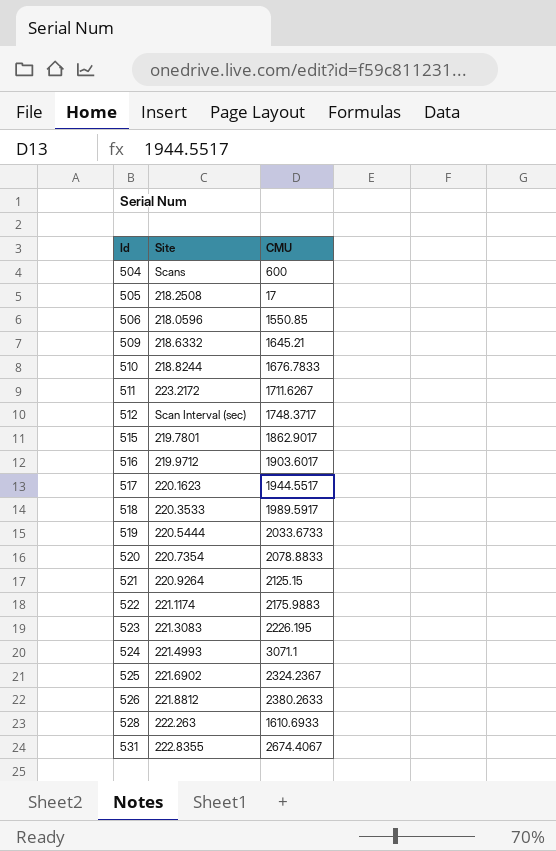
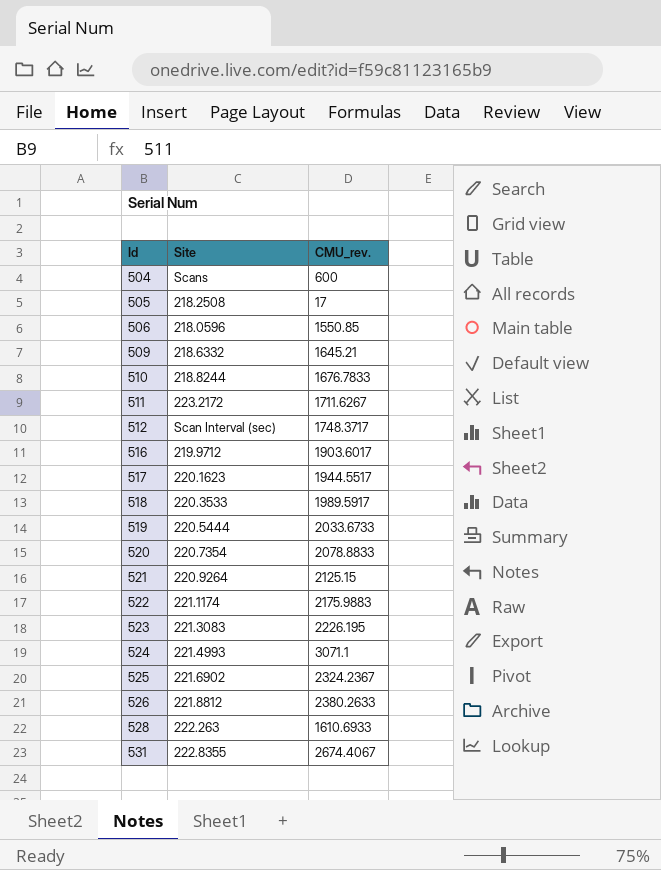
column name: CMU -> CMU_rev.
row 515: 219.7801 | 1862.9017 -> none

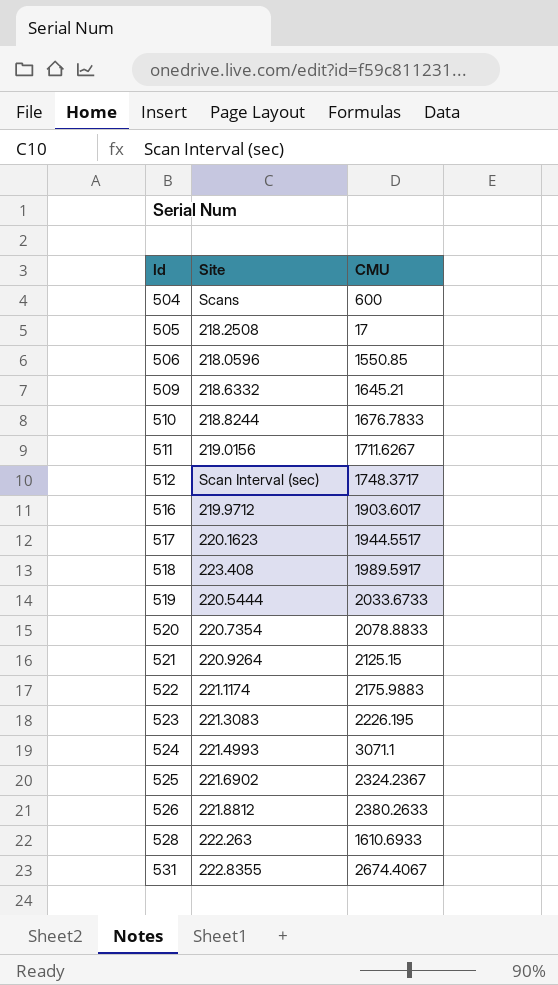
column name: CMU_rev. -> CMU
511 | Site: 223.2172 -> 219.0156
518 | Site: 220.3533 -> 223.408

